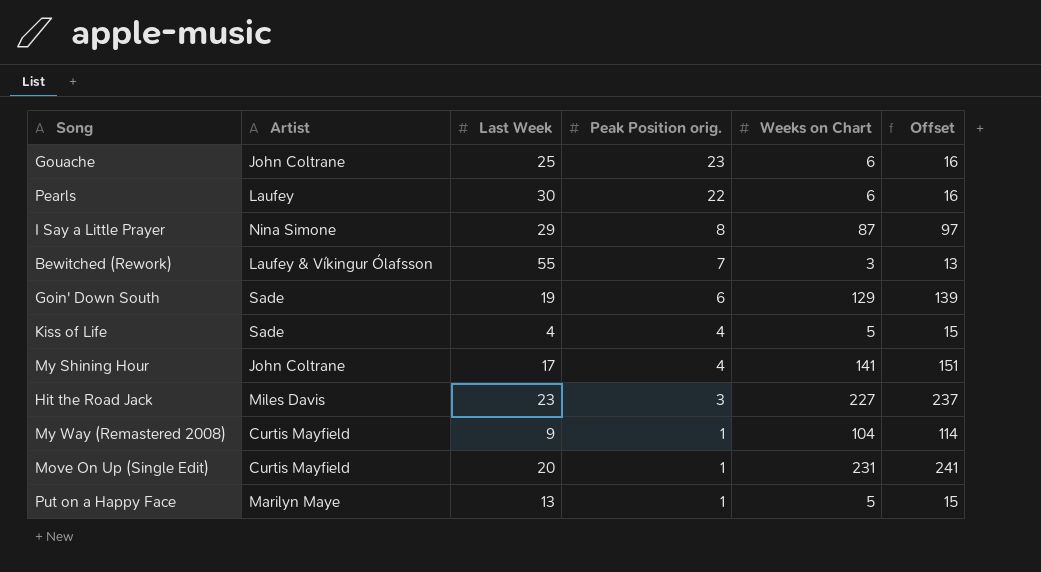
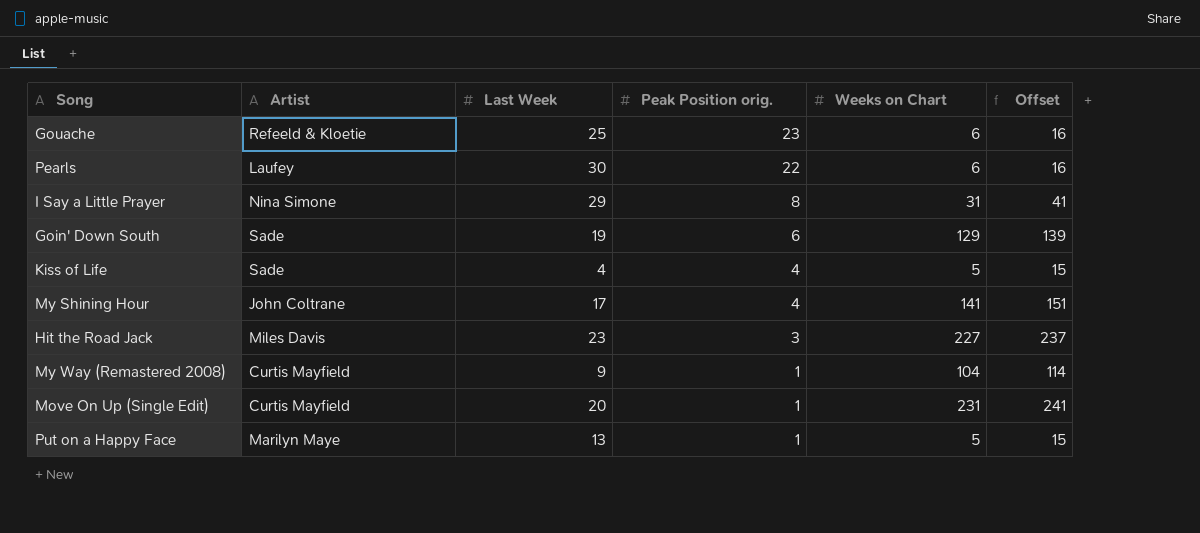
row Bewitched (Rework): Laufey & Víkingur Ólafsson | 55 | 7 | 3 | 13 -> none
Gouache | Artist: John Coltrane -> Refeeld & Kloetie
I Say a Little Prayer | Weeks on Chart: 87 -> 31
I Say a Little Prayer | Offset: 97 -> 41

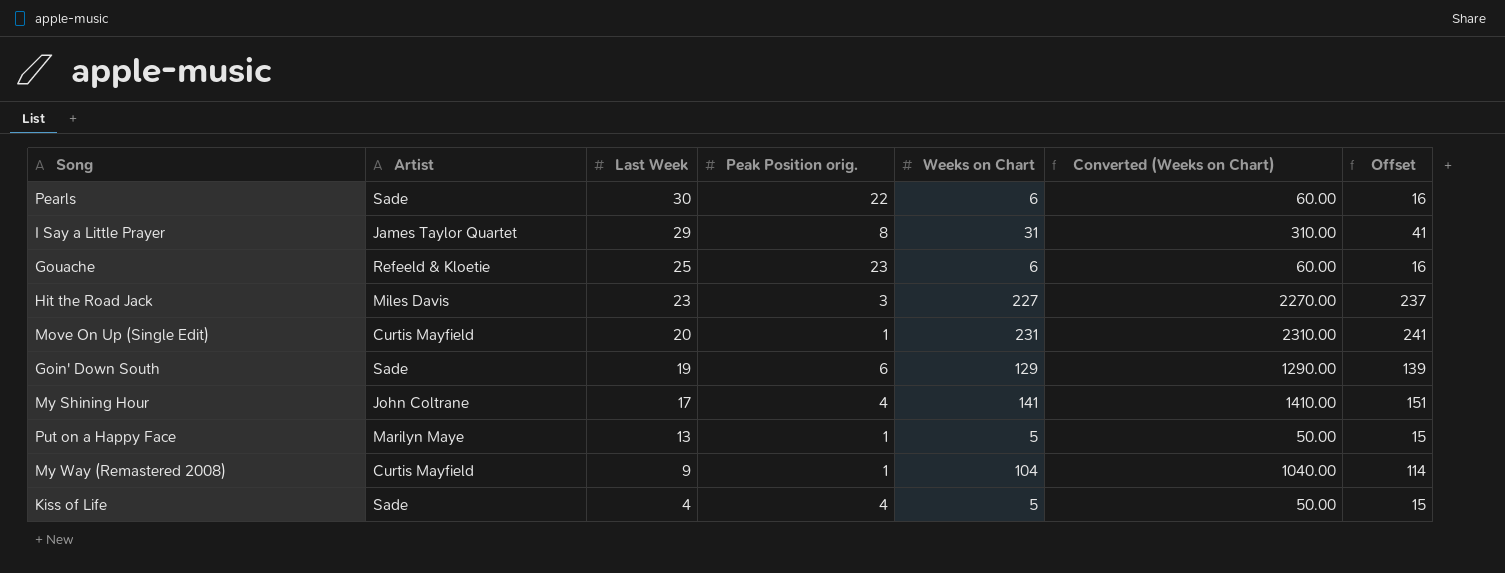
row order: Peak Position orig. descending -> Last Week descending
column Converted (Weeks on Chart) | formula: none -> [Weeks on Chart] * 10
Pearls | Artist: Laufey -> Sade
I Say a Little Prayer | Artist: Nina Simone -> James Taylor Quartet

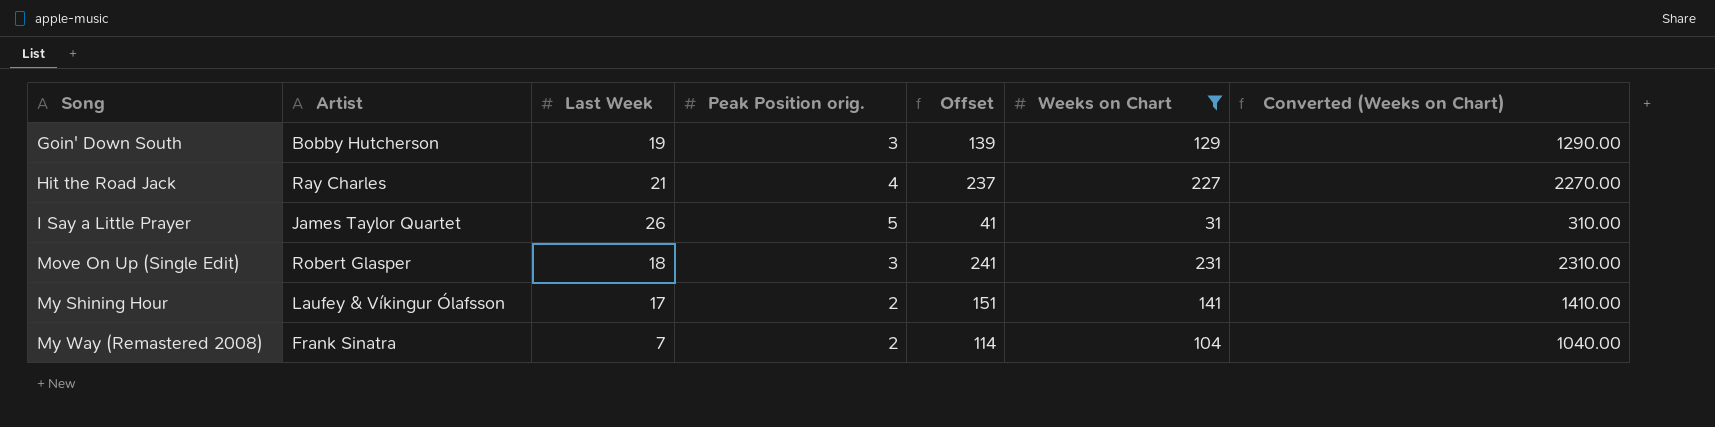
filter: none -> Weeks on Chart >= 31
row order: Last Week descending -> Song ascending
column Offset | position: 7 -> 5
Goin' Down South | Artist: Sade -> Bobby Hutcherson
Goin' Down South | Peak Position orig.: 6 -> 3
Hit the Road Jack | Artist: Miles Davis -> Ray Charles
Hit the Road Jack | Last Week: 23 -> 21
Hit the Road Jack | Peak Position orig.: 3 -> 4
I Say a Little Prayer | Last Week: 29 -> 26
I Say a Little Prayer | Peak Position orig.: 8 -> 5
Move On Up (Single Edit) | Artist: Curtis Mayfield -> Robert Glasper
Move On Up (Single Edit) | Last Week: 20 -> 18
Move On Up (Single Edit) | Peak Position orig.: 1 -> 3
My Shining Hour | Artist: John Coltrane -> Laufey & Víkingur Ólafsson
My Shining Hour | Peak Position orig.: 4 -> 2
My Way (Remastered 2008) | Artist: Curtis Mayfield -> Frank Sinatra
My Way (Remastered 2008) | Last Week: 9 -> 7
My Way (Remastered 2008) | Peak Position orig.: 1 -> 2

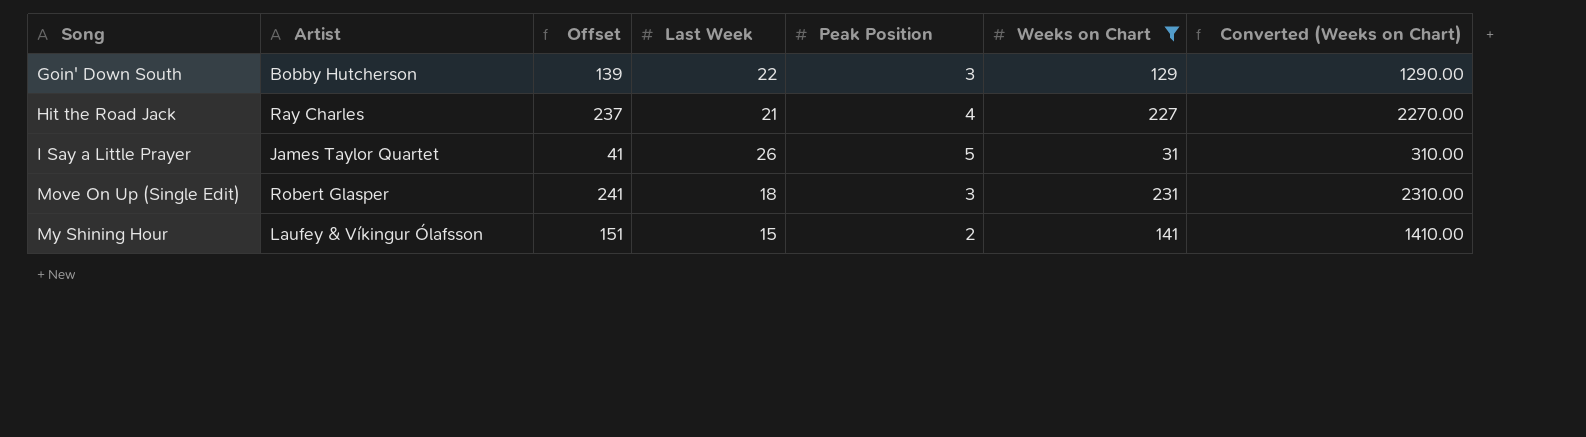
column Offset | position: 5 -> 3
column name: Peak Position orig. -> Peak Position
row My Way (Remastered 2008): Frank Sinatra | 7 | 2 | 114 | 104 | 1040.00 -> none
Goin' Down South | Last Week: 19 -> 22
My Shining Hour | Last Week: 17 -> 15

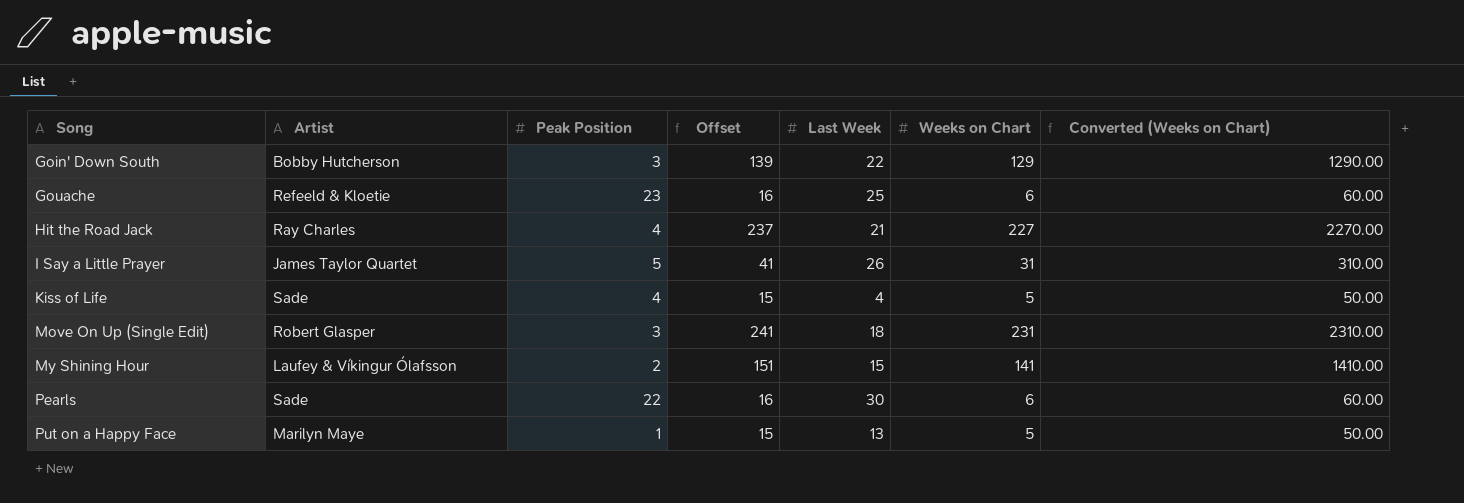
filter: Weeks on Chart >= 31 -> none
column Peak Position | position: 5 -> 3

